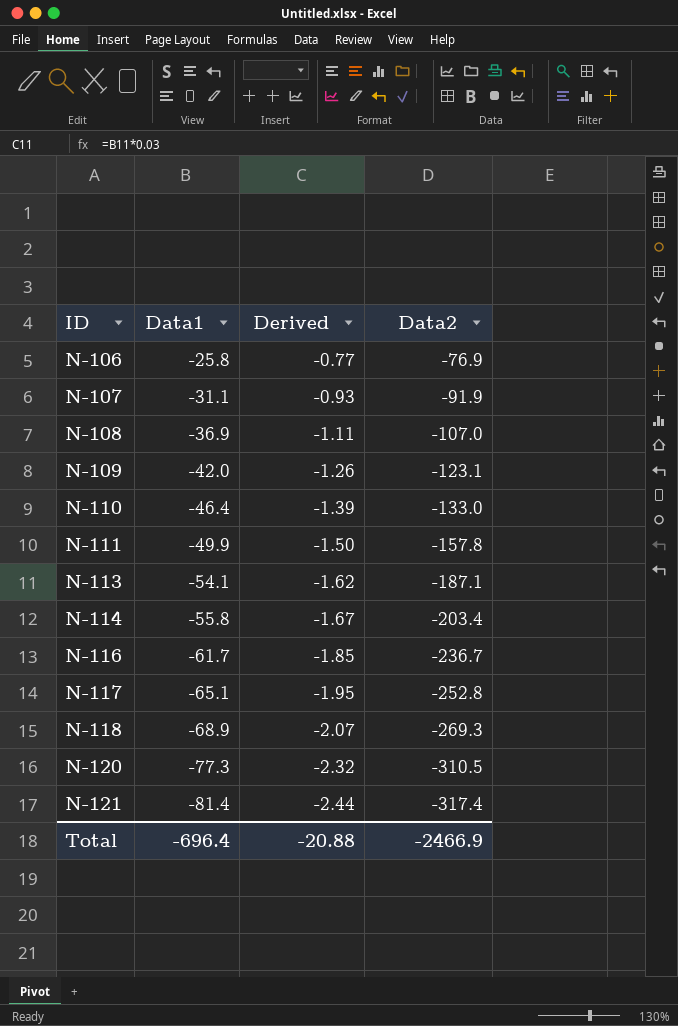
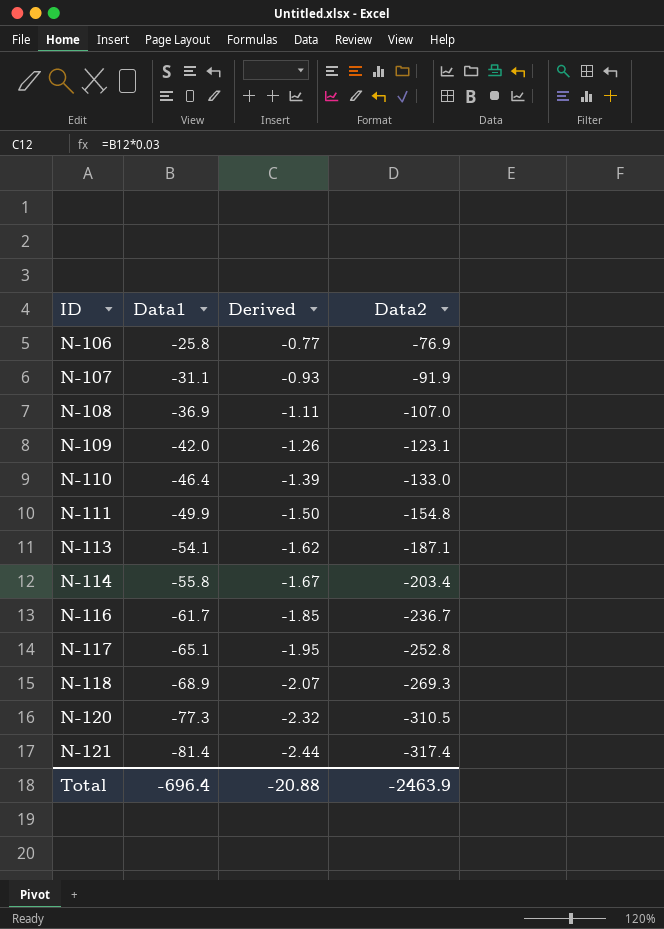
N-111 | Data2: -157.8 -> -154.8
Total | Data2: -2466.9 -> -2463.9

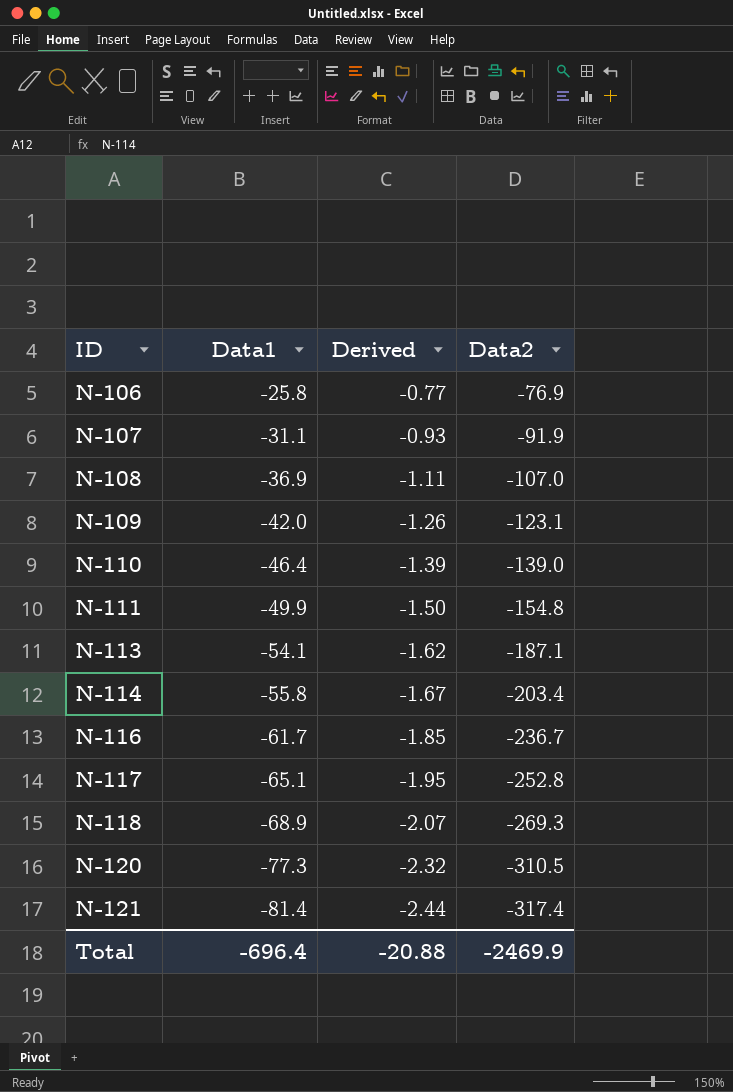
N-110 | Data2: -133.0 -> -139.0
Total | Data2: -2463.9 -> -2469.9

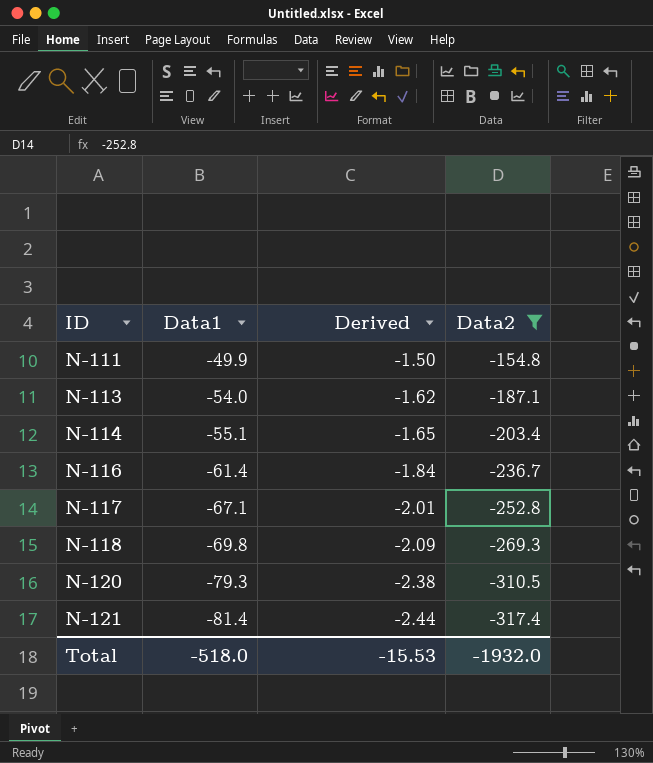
filter: none -> Data2 <= -154.8
N-113 | Data1: -54.1 -> -54.0
N-114 | Data1: -55.8 -> -55.1
N-114 | Derived: -1.67 -> -1.65
N-116 | Data1: -61.7 -> -61.4
N-116 | Derived: -1.85 -> -1.84
N-117 | Data1: -65.1 -> -67.1
N-117 | Derived: -1.95 -> -2.01
N-118 | Data1: -68.9 -> -69.8
N-118 | Derived: -2.07 -> -2.09
N-120 | Data1: -77.3 -> -79.3
N-120 | Derived: -2.32 -> -2.38
Total | Data1: -696.4 -> -518.0
Total | Derived: -20.88 -> -15.53
Total | Data2: -2469.9 -> -1932.0

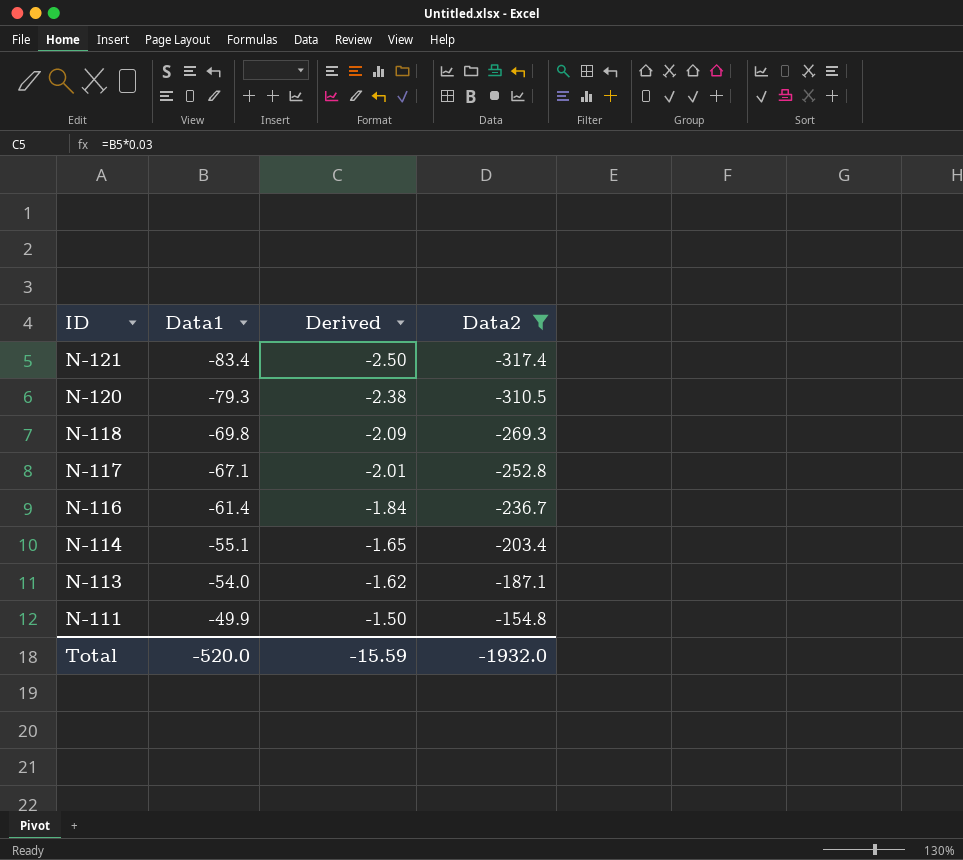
row order: ID ascending -> ID descending
N-121 | Data1: -81.4 -> -83.4
N-121 | Derived: -2.44 -> -2.50
Total | Data1: -518.0 -> -520.0
Total | Derived: -15.53 -> -15.59

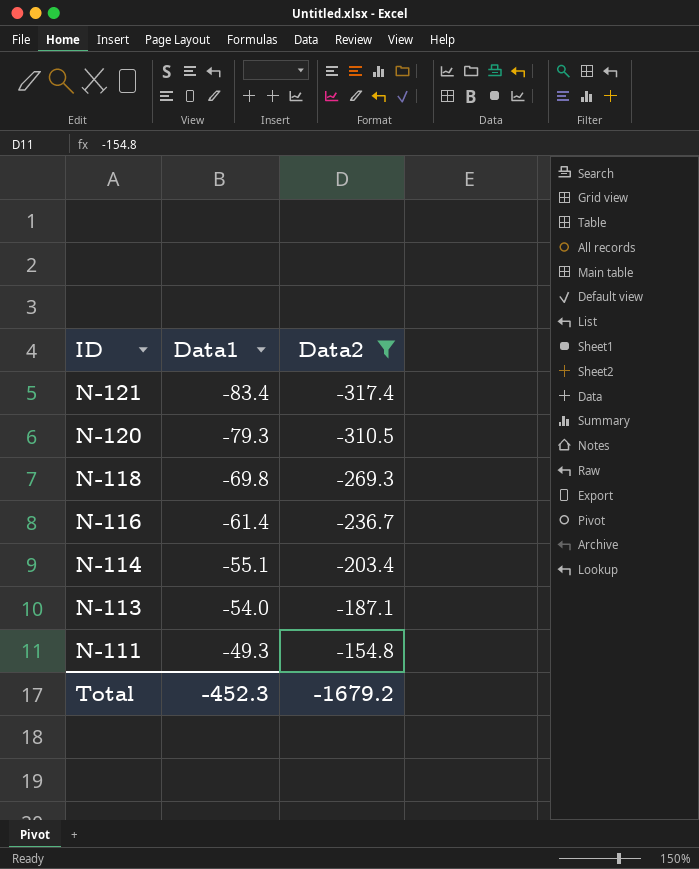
column Derived | formula: [Data1] * 0.03 -> none
row N-117: -67.1 | -2.01 | -252.8 -> none
N-111 | Data1: -49.9 -> -49.3
Total | Data1: -520.0 -> -452.3
Total | Data2: -1932.0 -> -1679.2

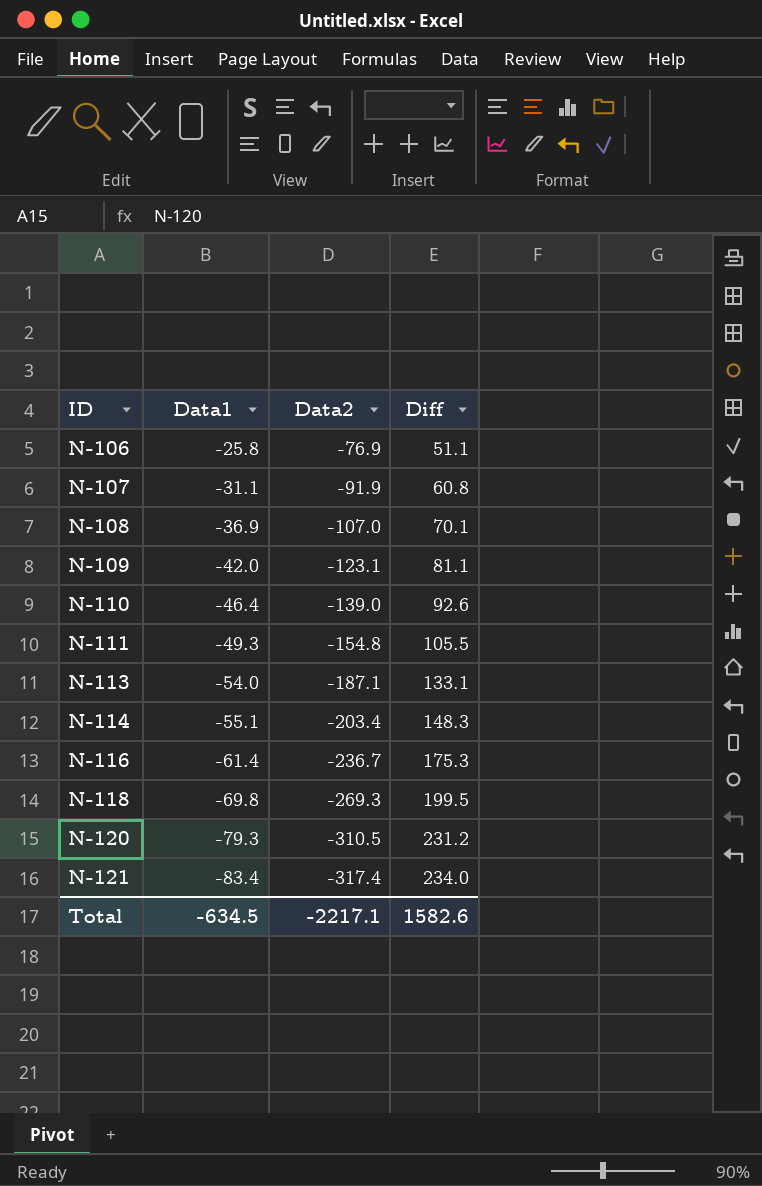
filter: Data2 <= -154.8 -> none
row order: ID descending -> ID ascending
column Diff | formula: none -> [Data1] - [Data2]
Total | Data1: -452.3 -> -634.5
Total | Data2: -1679.2 -> -2217.1

